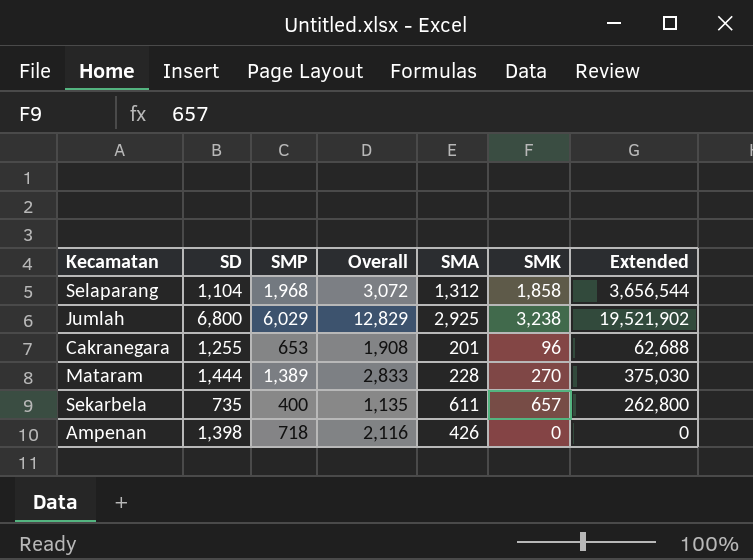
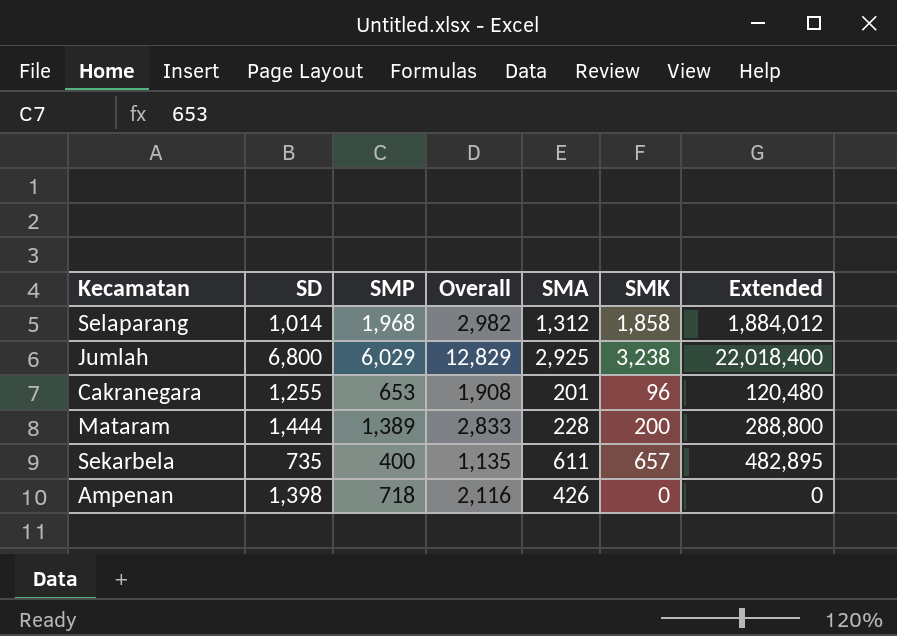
column Extended | formula: [SMP] * [SMK] -> [SD] * [SMK]
Selaparang | SD: 1,104 -> 1,014
Selaparang | Overall: 3,072 -> 2,982
Mataram | SMK: 270 -> 200

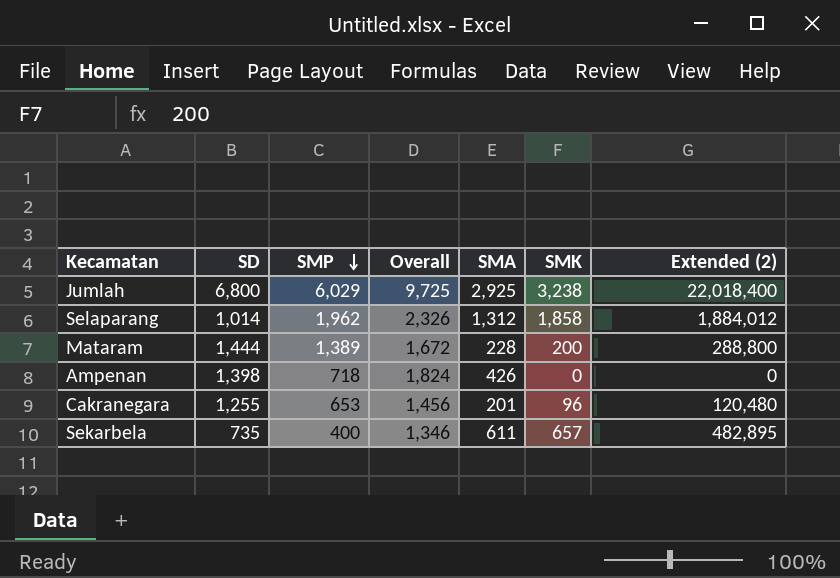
row order: none -> SMP descending
column Overall | formula: [SD] + [SMP] -> [SD] + [SMA]
column name: Extended -> Extended (2)
Selaparang | SMP: 1,968 -> 1,962

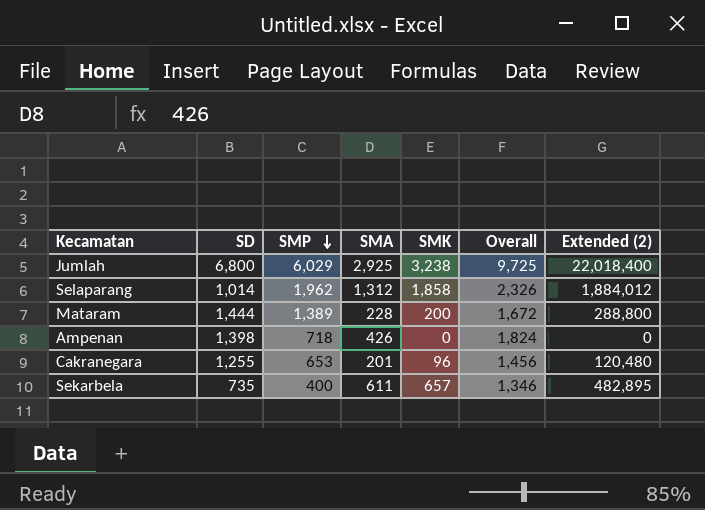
column Overall | position: 4 -> 6

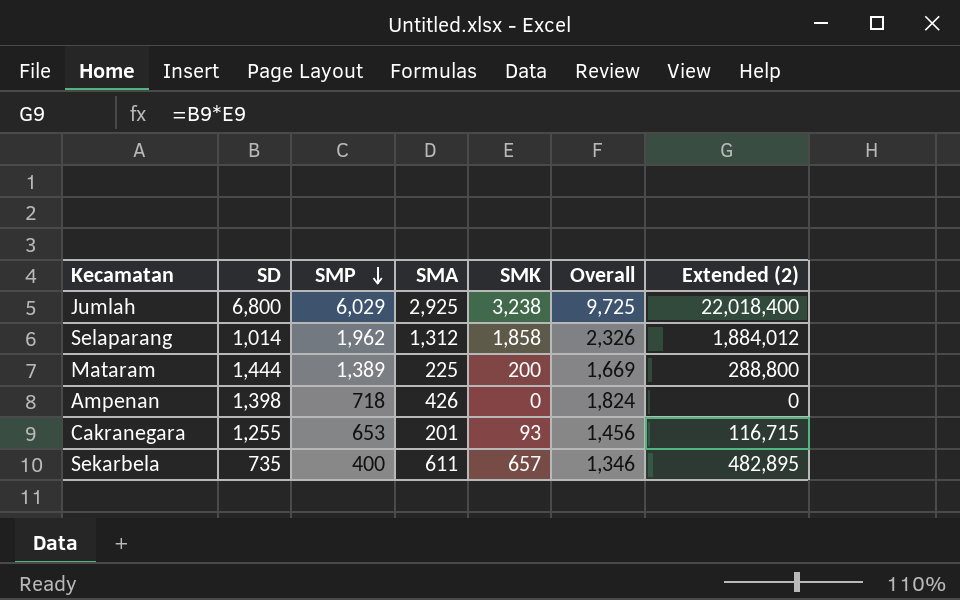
Mataram | SMA: 228 -> 225
Mataram | Overall: 1,672 -> 1,669
Cakranegara | SMK: 96 -> 93
Cakranegara | Extended (2): 120,480 -> 116,715

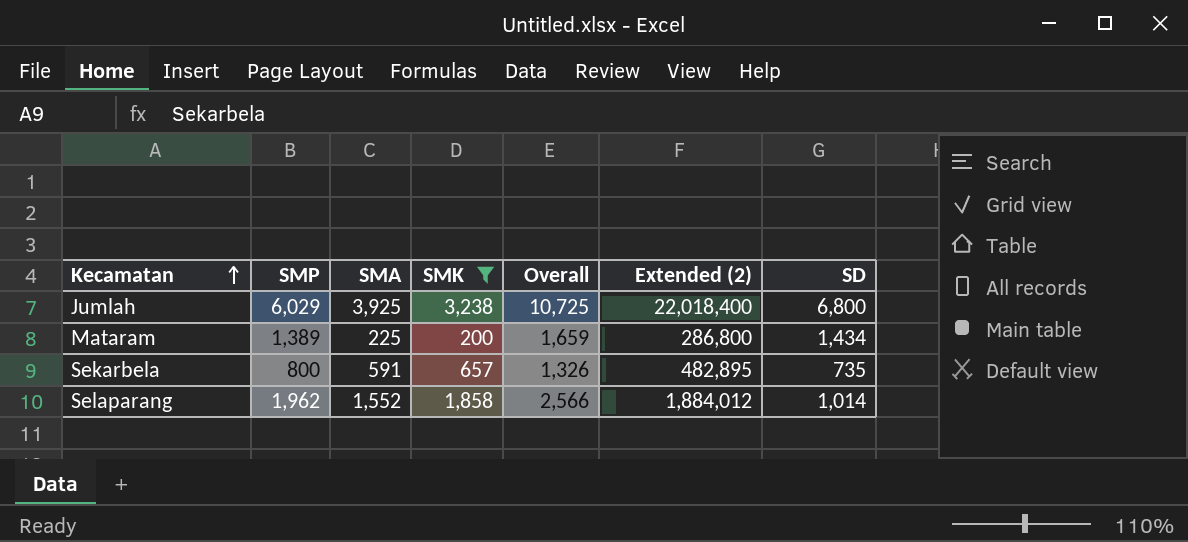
filter: none -> SMK >= 200
row order: SMP descending -> Kecamatan ascending
column SD | position: 2 -> 7
Jumlah | SMA: 2,925 -> 3,925
Jumlah | Overall: 9,725 -> 10,725
Mataram | Overall: 1,669 -> 1,659
Mataram | Extended (2): 288,800 -> 286,800
Mataram | SD: 1,444 -> 1,434
Sekarbela | SMP: 400 -> 800
Sekarbela | SMA: 611 -> 591
Sekarbela | Overall: 1,346 -> 1,326
Selaparang | SMA: 1,312 -> 1,552
Selaparang | Overall: 2,326 -> 2,566

